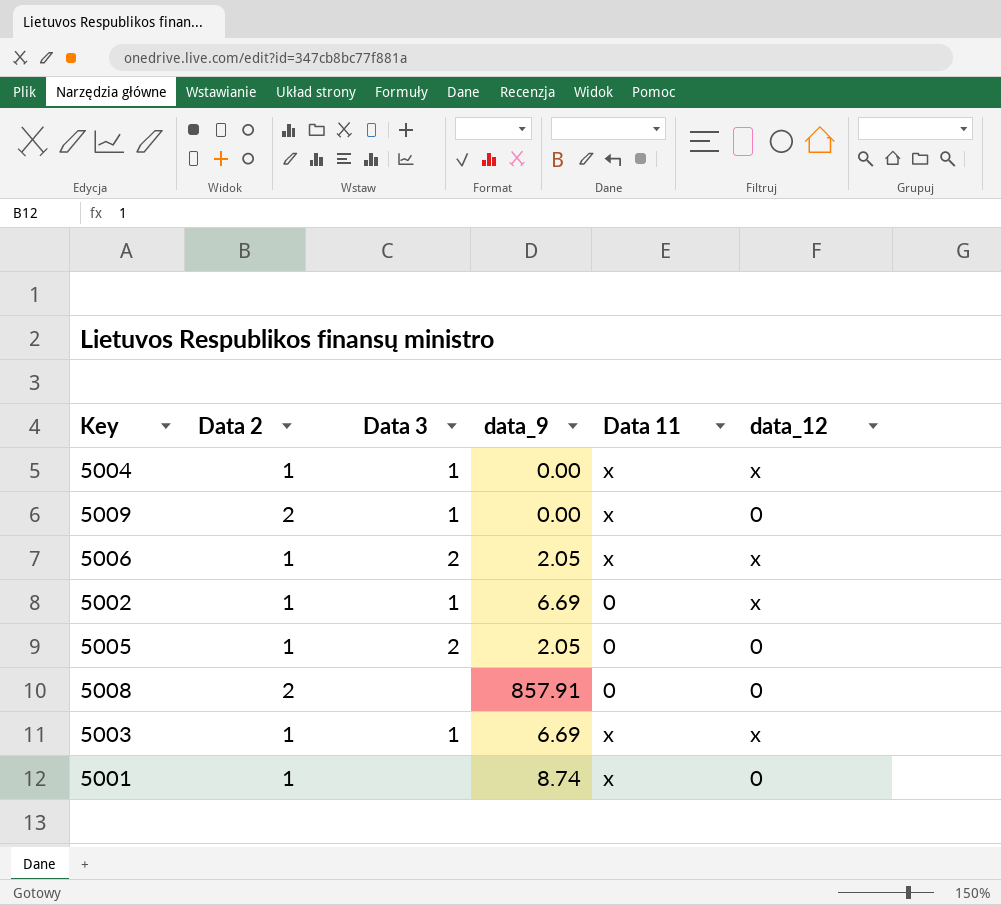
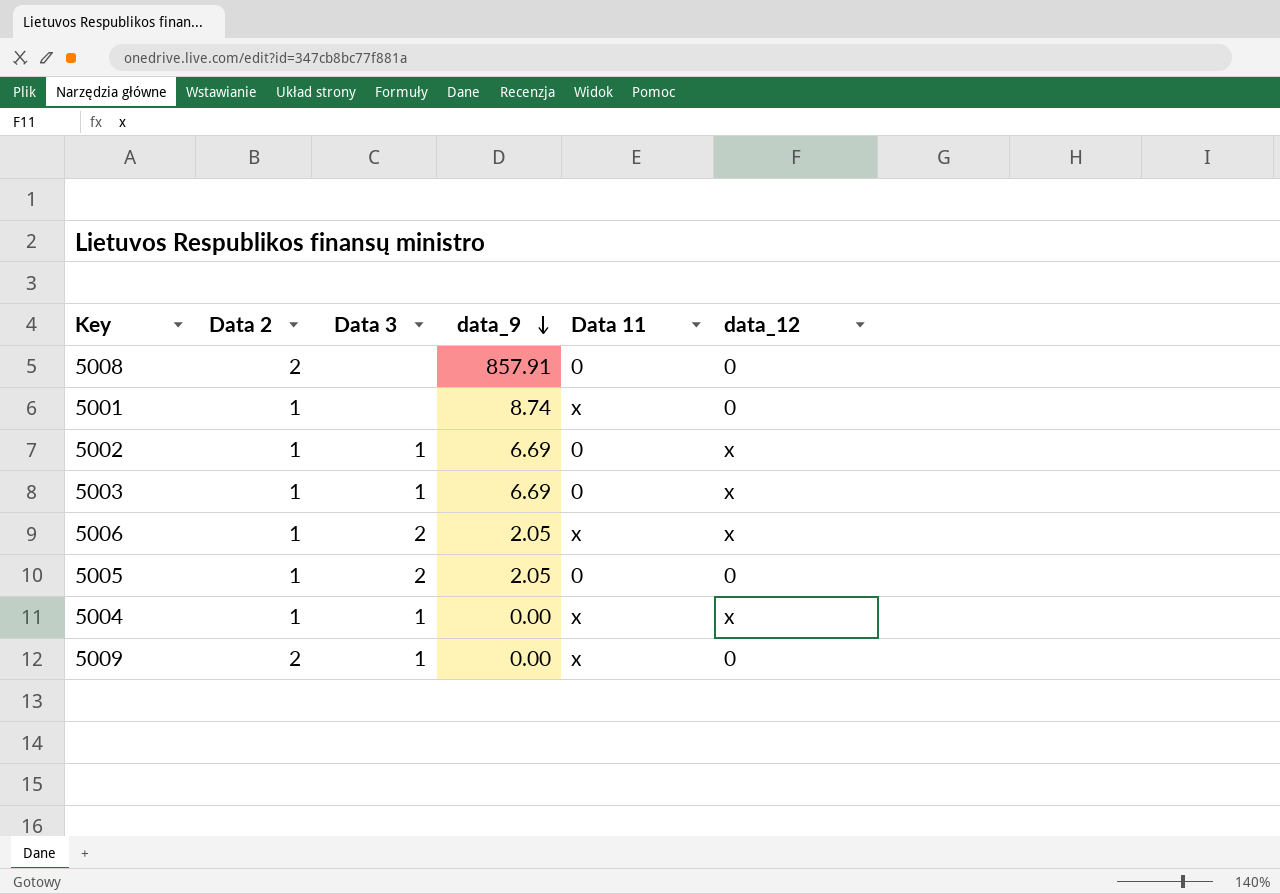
row order: none -> data_9 descending
5003 | Data 11: x -> 0

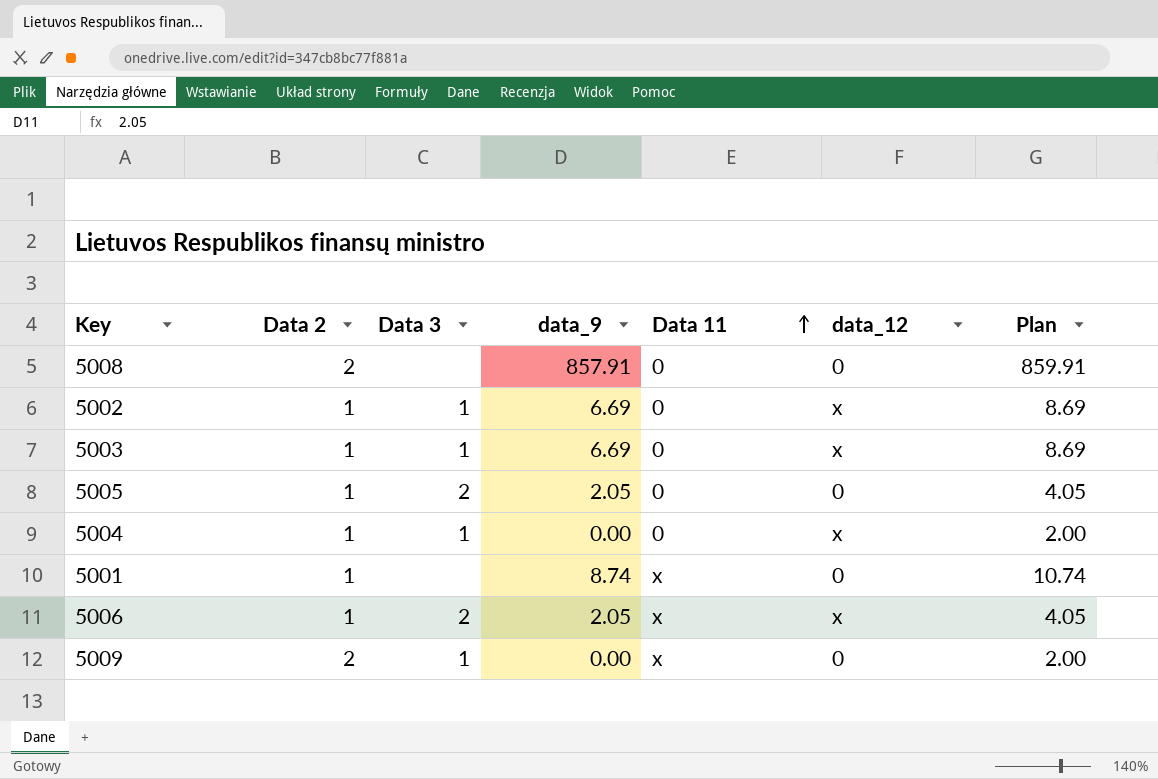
row order: data_9 descending -> Data 11 ascending
column Plan | formula: none -> [data_9] + 2
5004 | Data 11: x -> 0

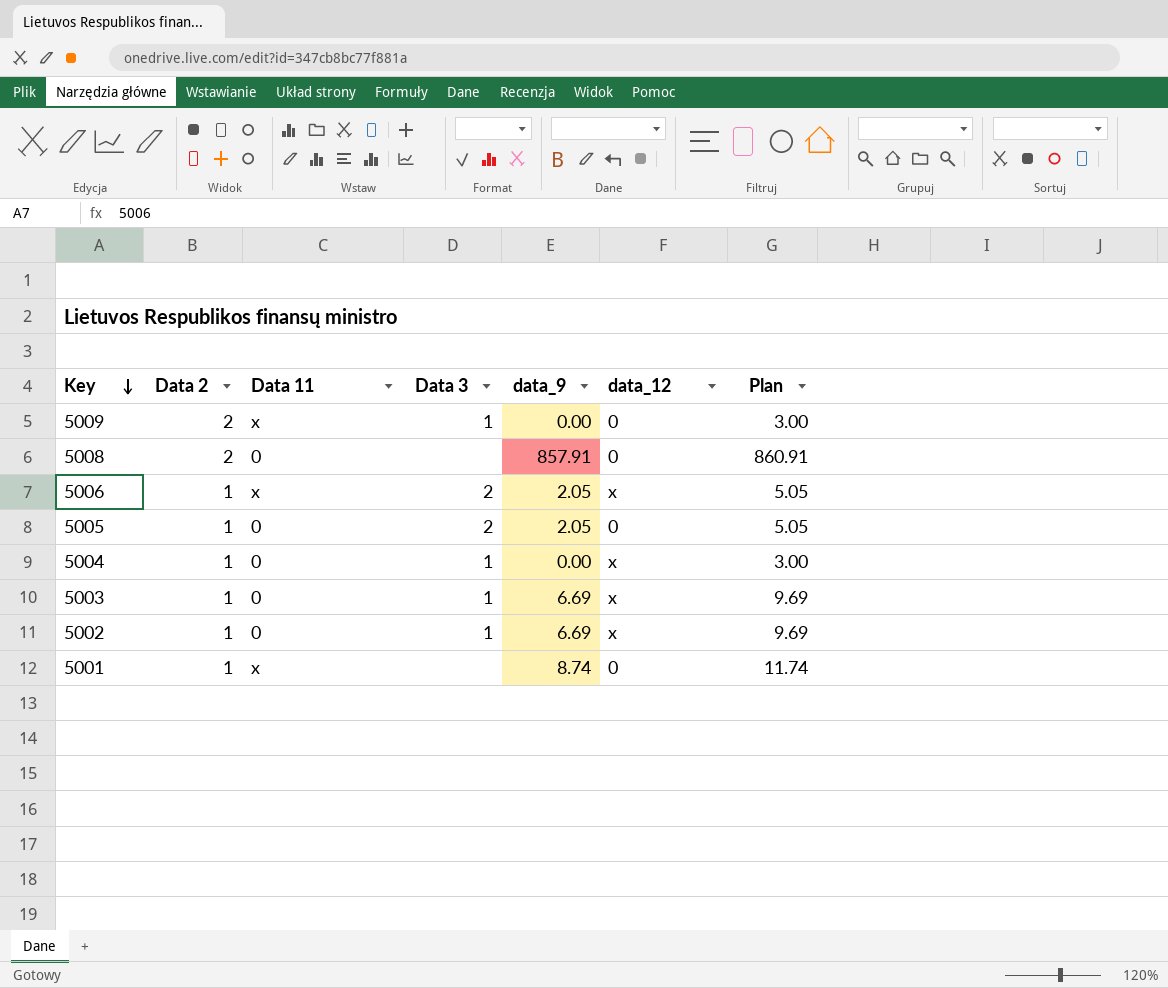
row order: Data 11 ascending -> Key descending
column Data 11 | position: 5 -> 3
column Plan | formula: [data_9] + 2 -> [data_9] + 3

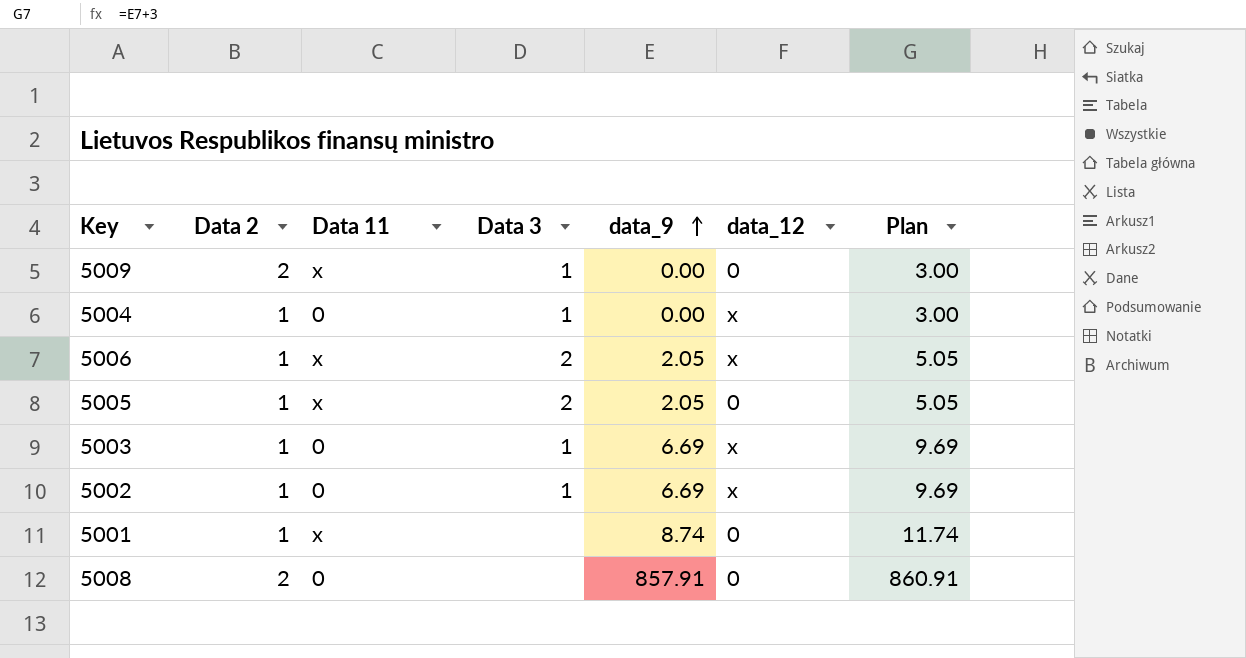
row order: Key descending -> data_9 ascending
5005 | Data 11: 0 -> x

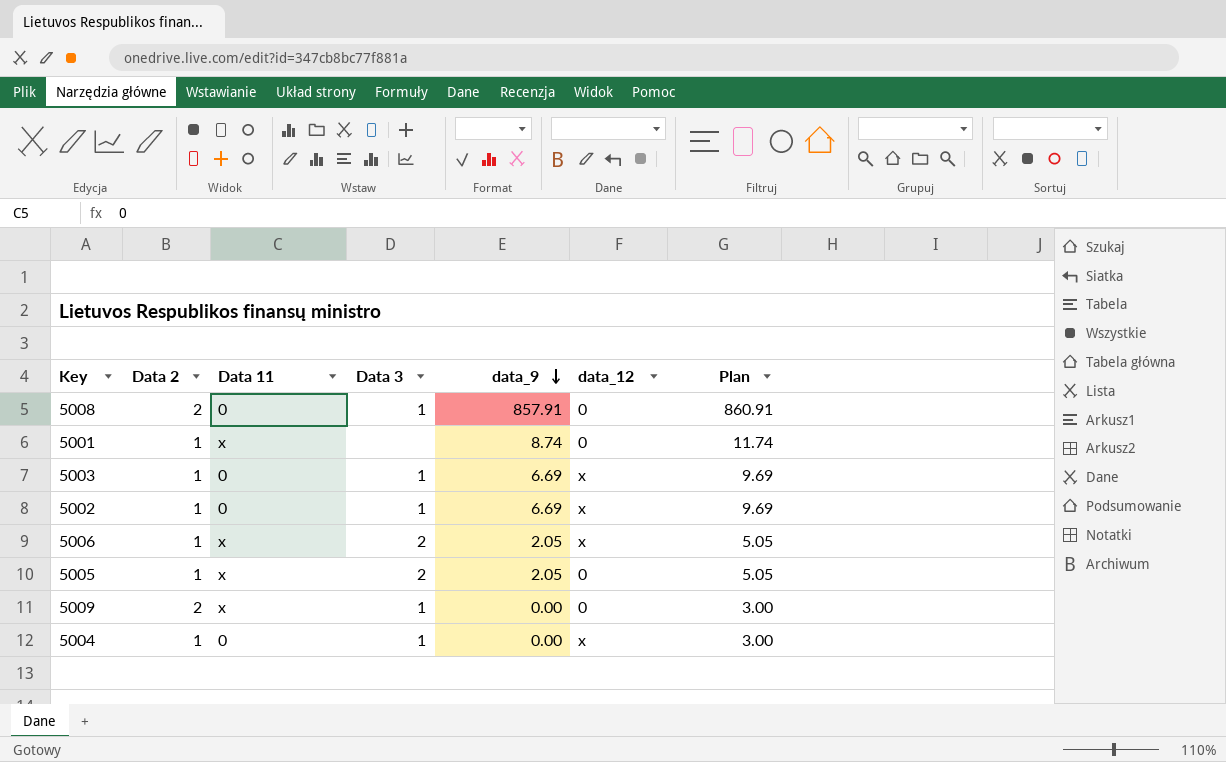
row order: data_9 ascending -> data_9 descending
5008 | Data 3: none -> 1

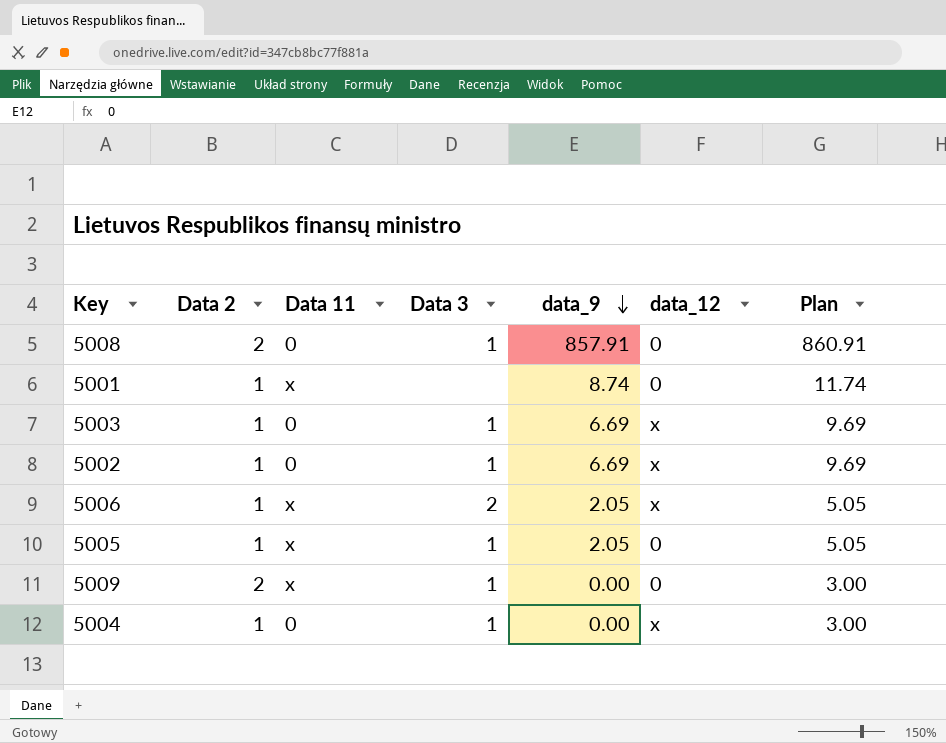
5005 | Data 3: 2 -> 1

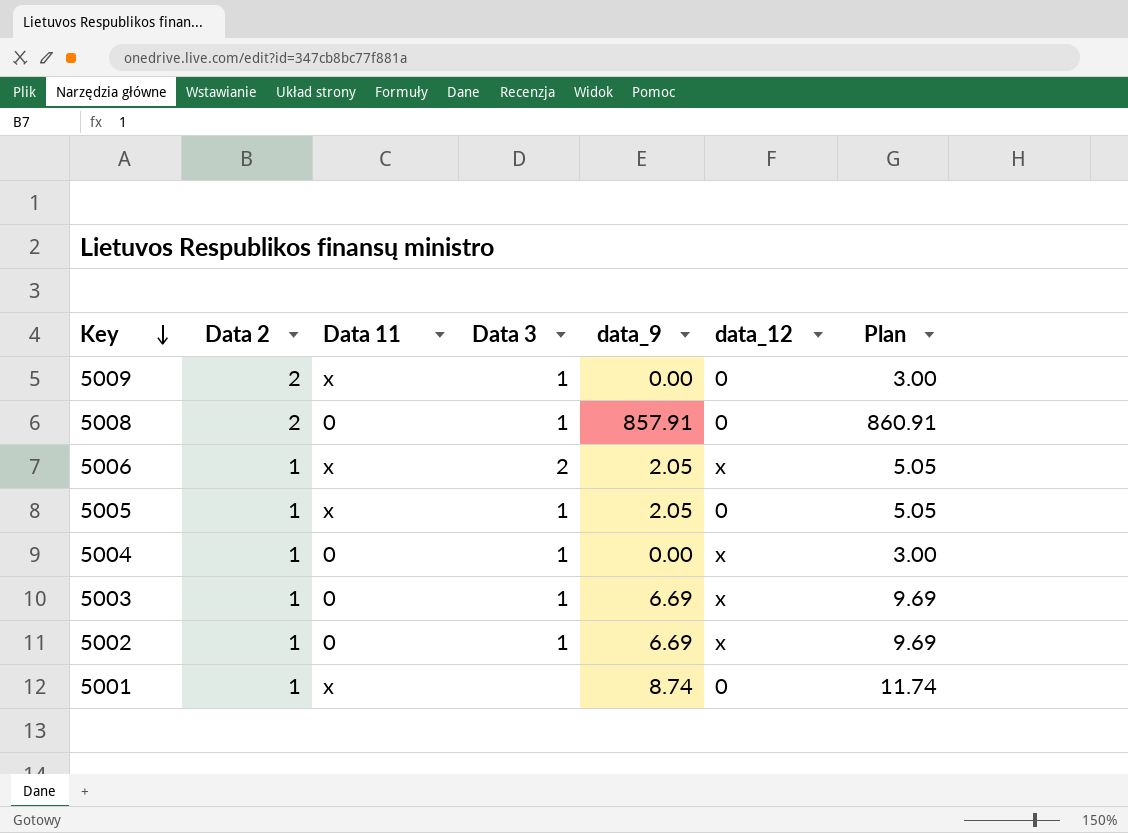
row order: data_9 descending -> Key descending

